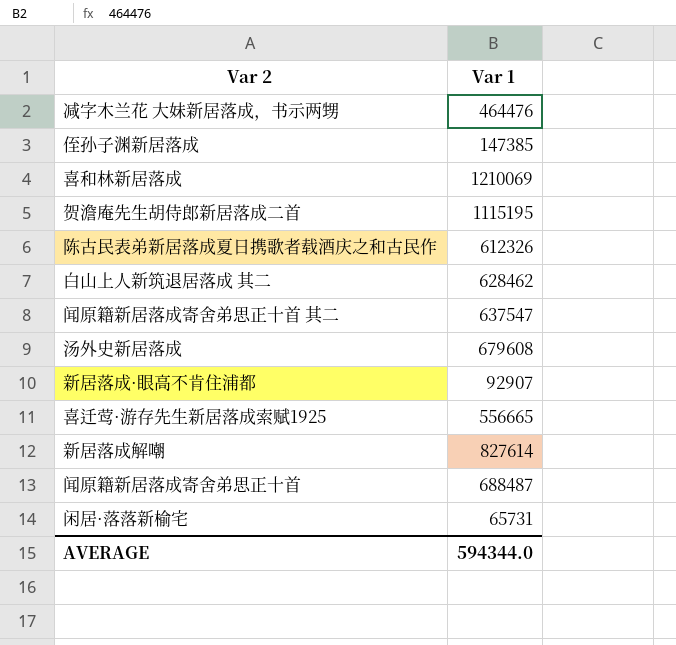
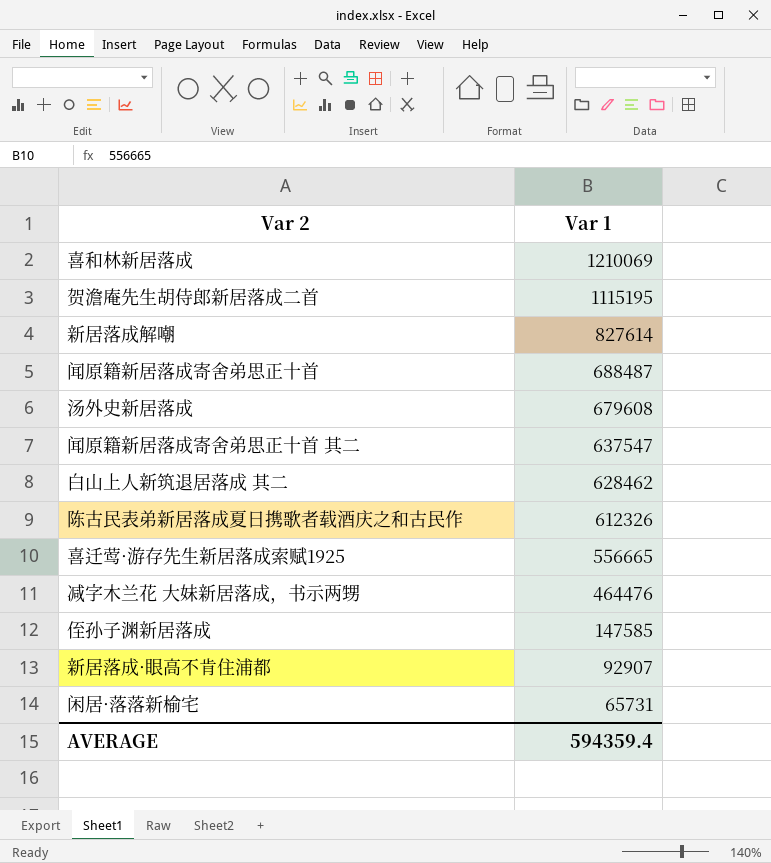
row order: none -> Var 1 descending
侄孙子渊新居落成 | Var 1: 147385 -> 147585
AVERAGE | Var 1: 594344.0 -> 594359.4

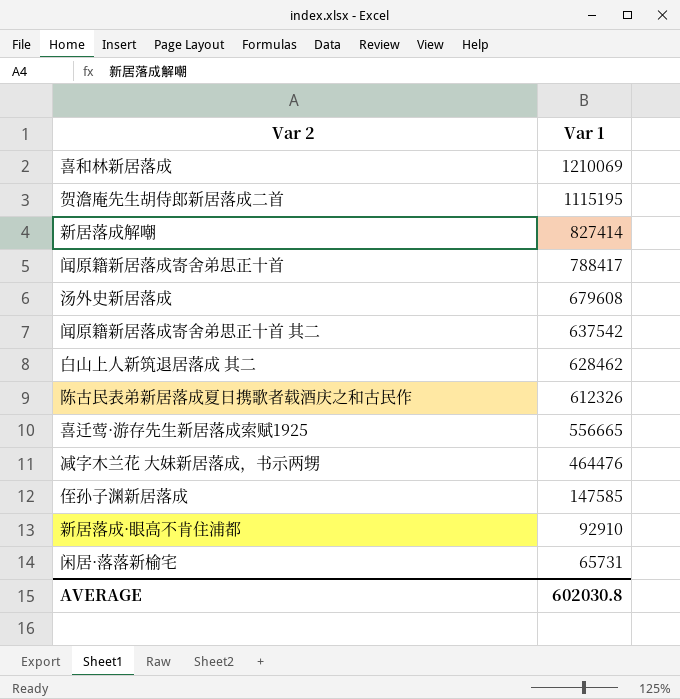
新居落成解嘲 | Var 1: 827614 -> 827414
闻原籍新居落成寄舍弟思正十首 | Var 1: 688487 -> 788417
闻原籍新居落成寄舍弟思正十首 其二 | Var 1: 637547 -> 637542
新居落成·眼高不肯住浦都 | Var 1: 92907 -> 92910
AVERAGE | Var 1: 594359.4 -> 602030.8

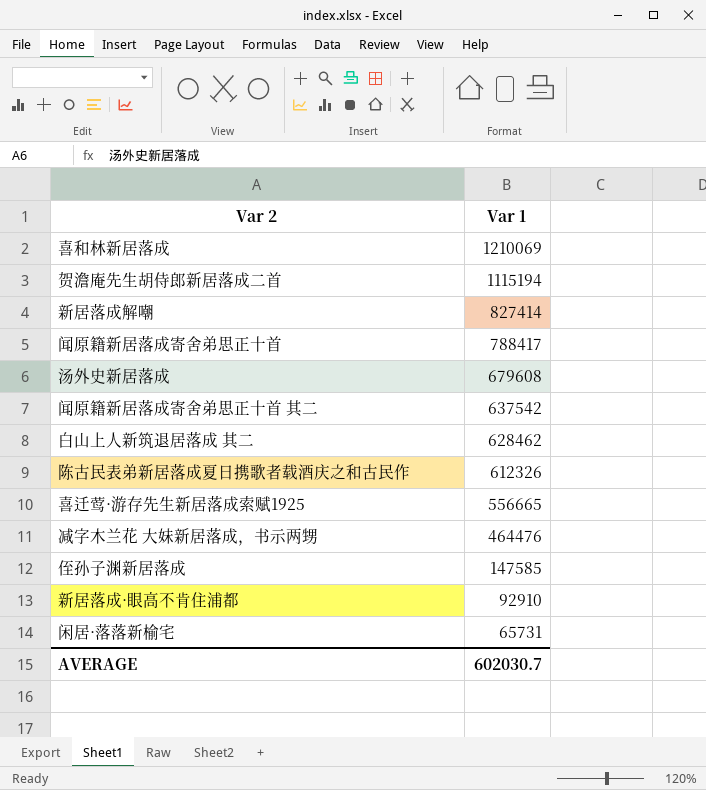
贺澹庵先生胡侍郎新居落成二首 | Var 1: 1115195 -> 1115194
AVERAGE | Var 1: 602030.8 -> 602030.7

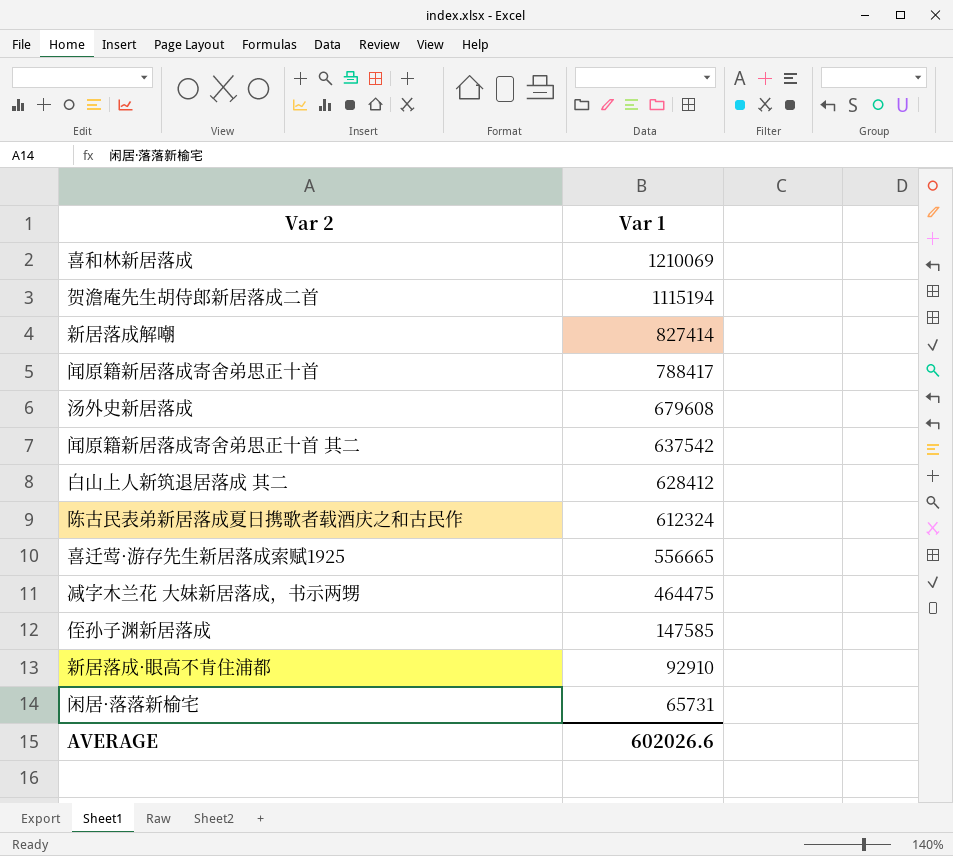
白山上人新筑退居落成 其二 | Var 1: 628462 -> 628412
陈古民表弟新居落成夏日携歌者载酒庆之和古民作 | Var 1: 612326 -> 612324
减字木兰花 大妹新居落成，书示两甥 | Var 1: 464476 -> 464475
AVERAGE | Var 1: 602030.7 -> 602026.6

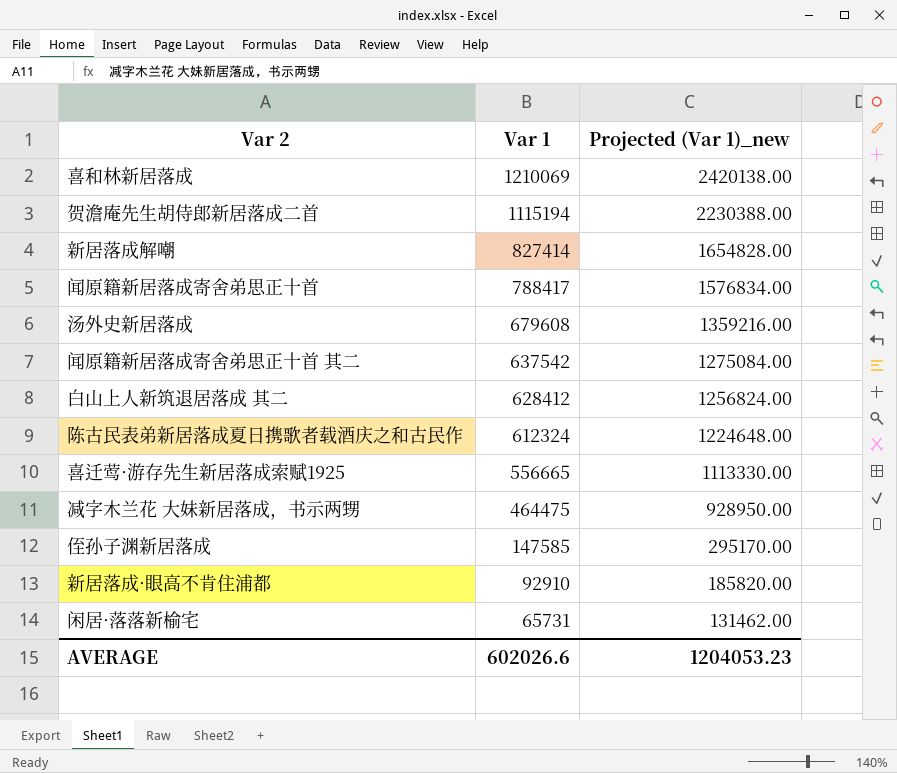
column Projected (Var 1)_new | formula: none -> [Var 1] * 2

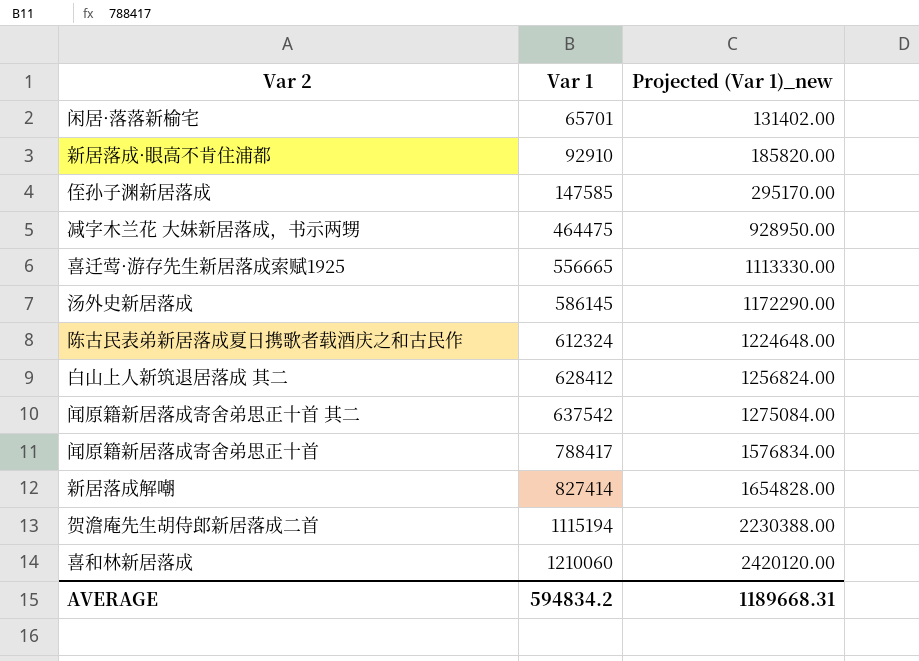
row order: Var 1 descending -> Var 1 ascending
闲居·落落新榆宅 | Var 1: 65731 -> 65701
闲居·落落新榆宅 | Projected (Var 1)_new: 131462.00 -> 131402.00
汤外史新居落成 | Var 1: 679608 -> 586145
汤外史新居落成 | Projected (Var 1)_new: 1359216.00 -> 1172290.00
喜和林新居落成 | Var 1: 1210069 -> 1210060
喜和林新居落成 | Projected (Var 1)_new: 2420138.00 -> 2420120.00
AVERAGE | Var 1: 602026.6 -> 594834.2
AVERAGE | Projected (Var 1)_new: 1204053.23 -> 1189668.31

